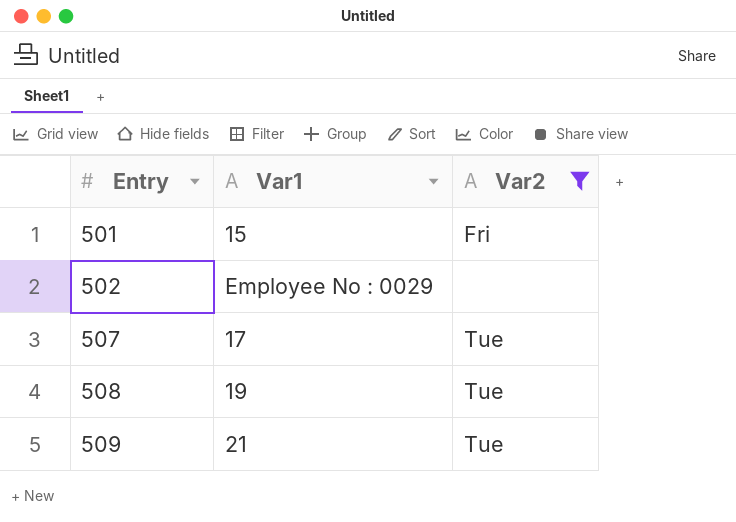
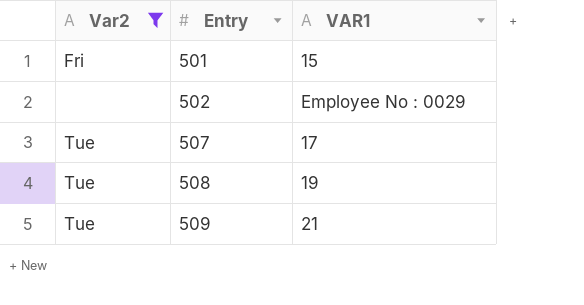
column Var2 | position: 3 -> 1
column name: Var1 -> VAR1

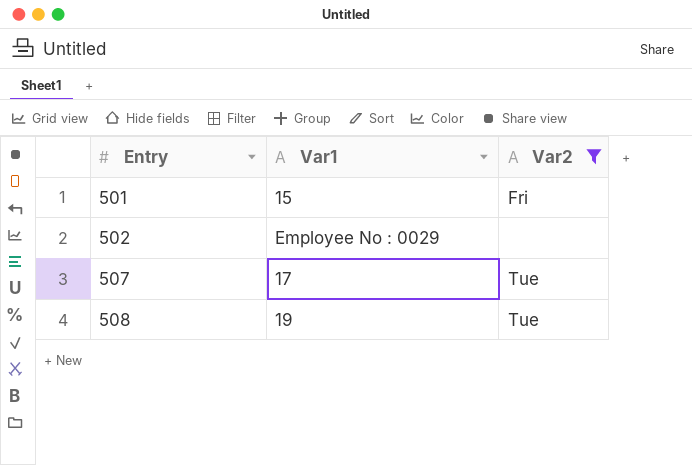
column name: VAR1 -> Var1
column Var2 | position: 1 -> 3
row 509: Tue | 21 -> none

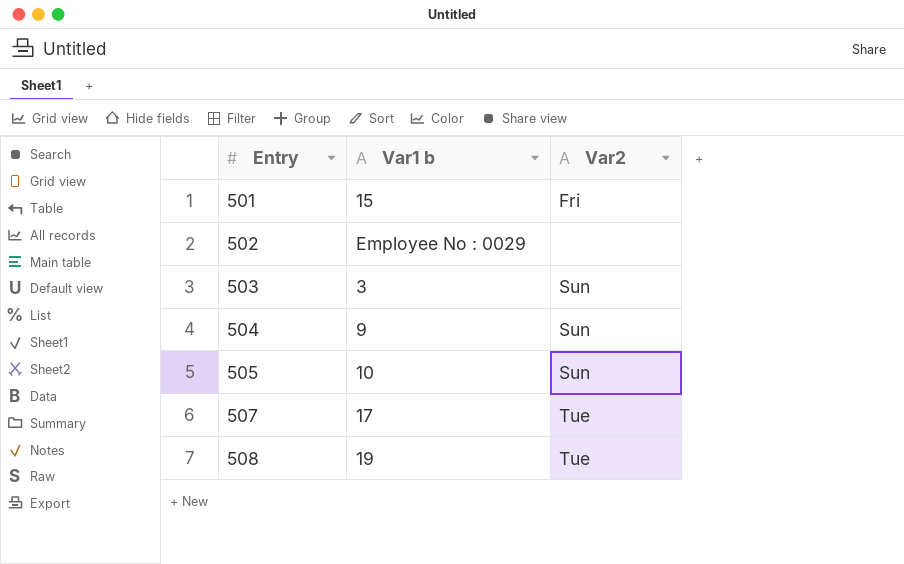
filter: Var2 != Sun -> none
column name: Var1 -> Var1 b

